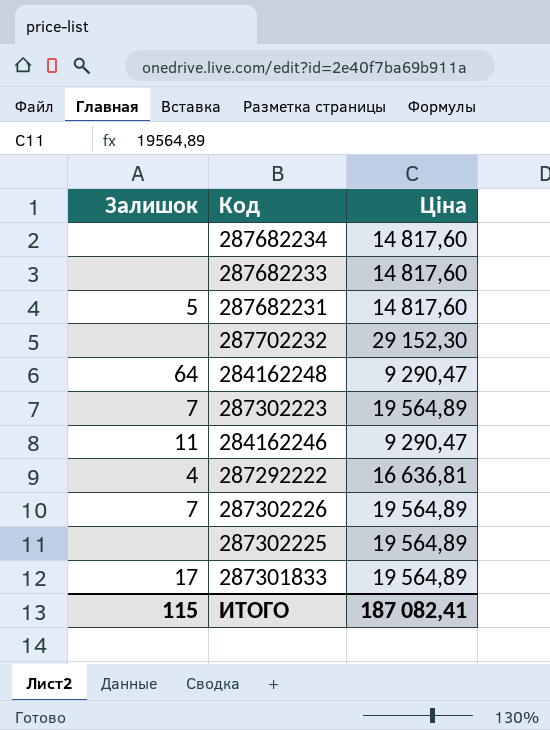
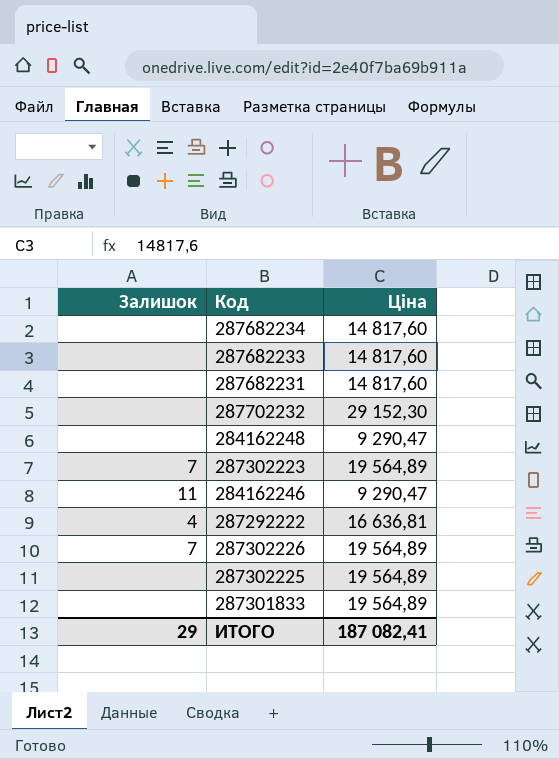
287682231 | Залишок: 5 -> none
284162248 | Залишок: 64 -> none
287301833 | Залишок: 17 -> none
ИТОГО | Залишок: 115 -> 29

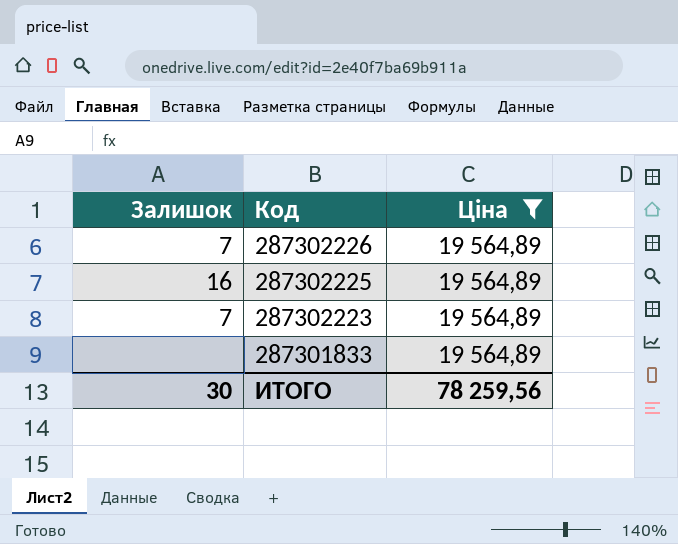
filter: none -> Ціна = 19 564,89
row order: none -> Код descending
287302225 | Залишок: none -> 16
ИТОГО | Залишок: 29 -> 30
ИТОГО | Ціна: 187 082,41 -> 78 259,56

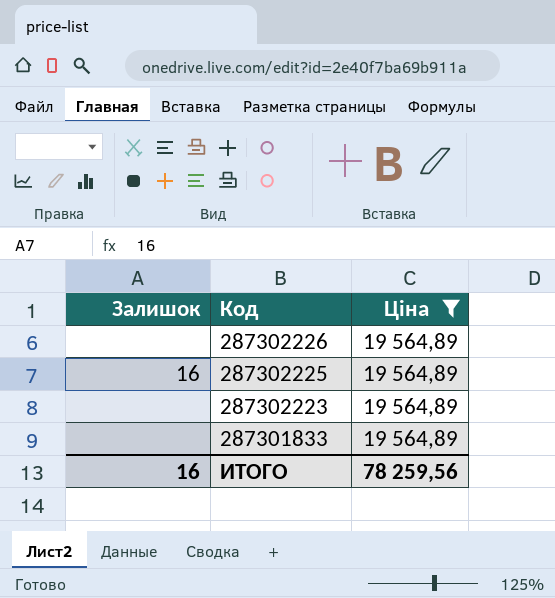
287302226 | Залишок: 7 -> none
287302223 | Залишок: 7 -> none
ИТОГО | Залишок: 30 -> 16

